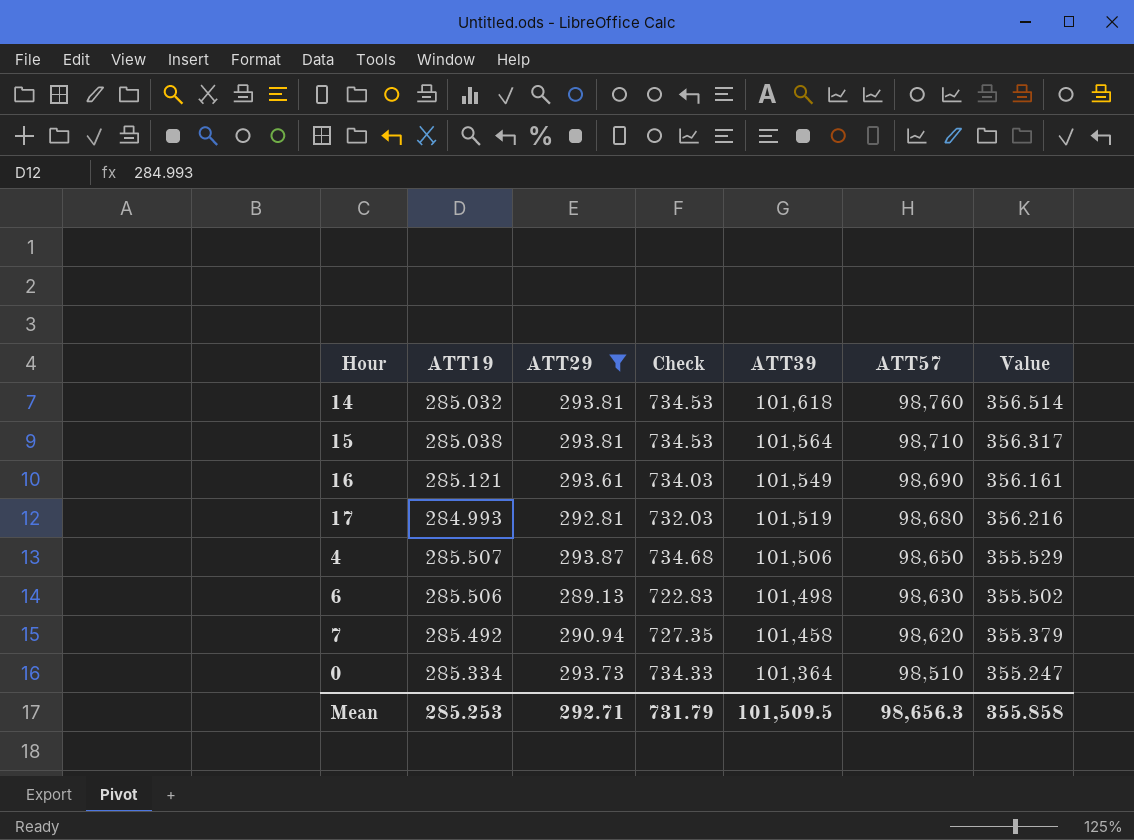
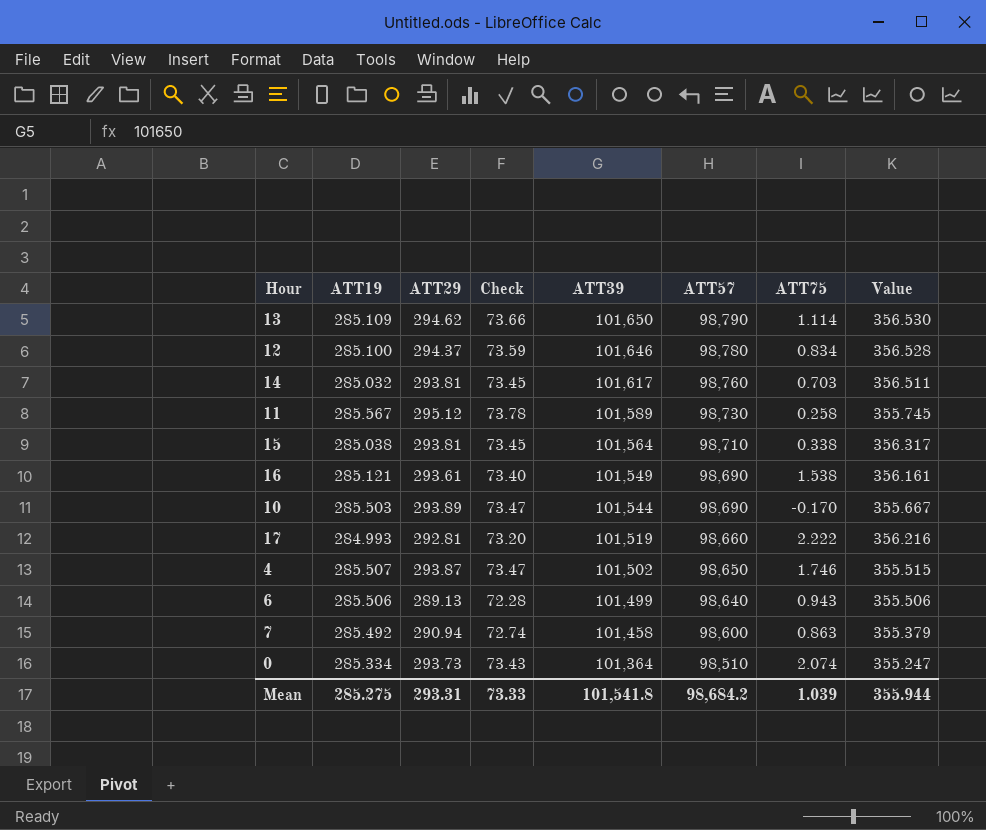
filter: ATT29 <= 293.87 -> none
column Check | formula: [ATT29] * 2.5 -> [ATT29] * 0.25
column ATT75 | position: none -> 7
14 | ATT39: 101,618 -> 101,617
14 | Value: 356.514 -> 356.511
17 | ATT57: 98,680 -> 98,660
4 | ATT39: 101,506 -> 101,502
4 | Value: 355.529 -> 355.515
6 | ATT39: 101,498 -> 101,499
6 | ATT57: 98,630 -> 98,640
6 | Value: 355.502 -> 355.506
7 | ATT57: 98,620 -> 98,600
Mean | ATT19: 285.253 -> 285.275
Mean | ATT29: 292.71 -> 293.31
Mean | Check: 731.79 -> 73.33
Mean | ATT39: 101,509.5 -> 101,541.8
Mean | ATT57: 98,656.3 -> 98,684.2
Mean | Value: 355.858 -> 355.944

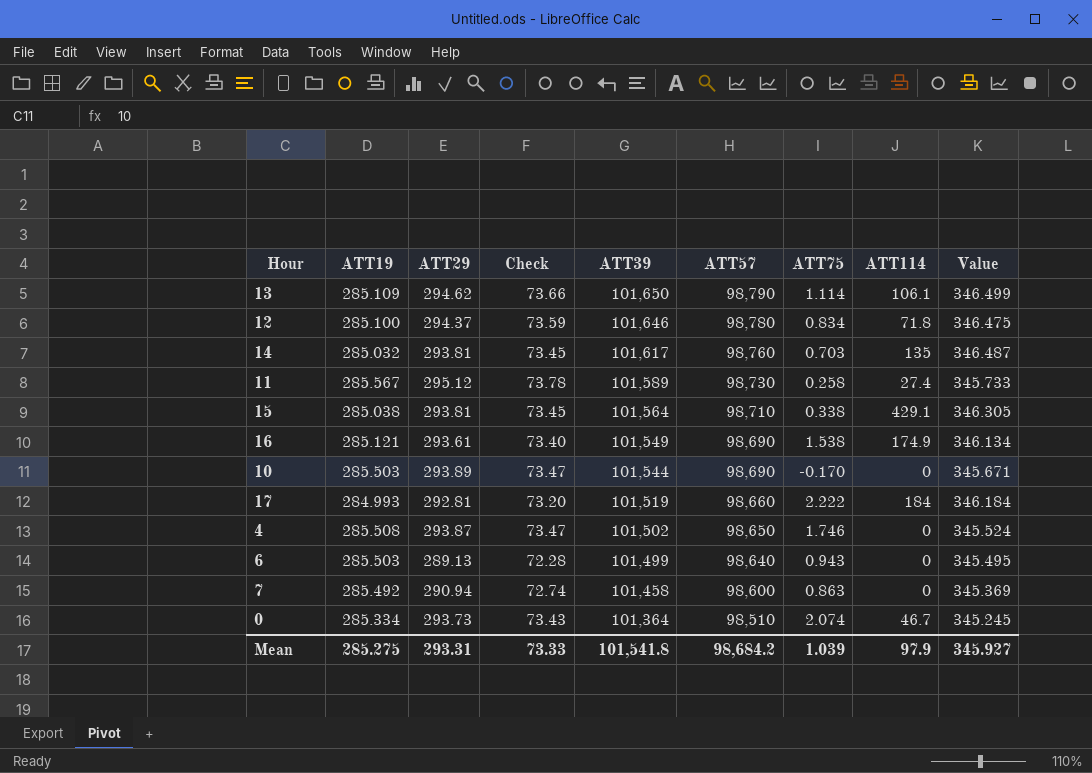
column ATT114 | position: none -> 8
column Value | formula: [ATT39] / [ATT19] -> [ATT57] / [ATT19]
4 | ATT19: 285.507 -> 285.508
6 | ATT19: 285.506 -> 285.503
Mean | Value: 355.944 -> 345.927

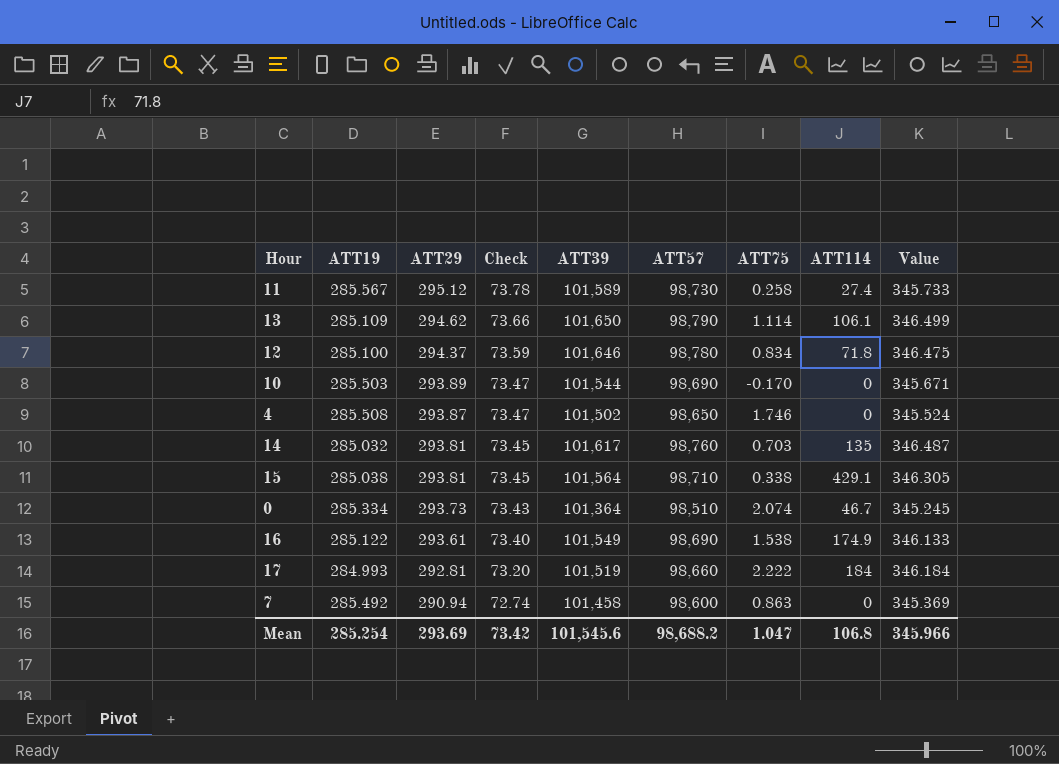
row order: ATT39 descending -> ATT29 descending
row 6: 285.503 | 289.13 | 72.28 | 101,499 | 98,640 | 0.943 | 0 | 345.495 -> none
16 | ATT19: 285.121 -> 285.122
16 | Value: 346.134 -> 346.133
Mean | ATT19: 285.275 -> 285.254
Mean | ATT29: 293.31 -> 293.69
Mean | Check: 73.33 -> 73.42
Mean | ATT39: 101,541.8 -> 101,545.6
Mean | ATT57: 98,684.2 -> 98,688.2
Mean | ATT75: 1.039 -> 1.047
Mean | ATT114: 97.9 -> 106.8
Mean | Value: 345.927 -> 345.966

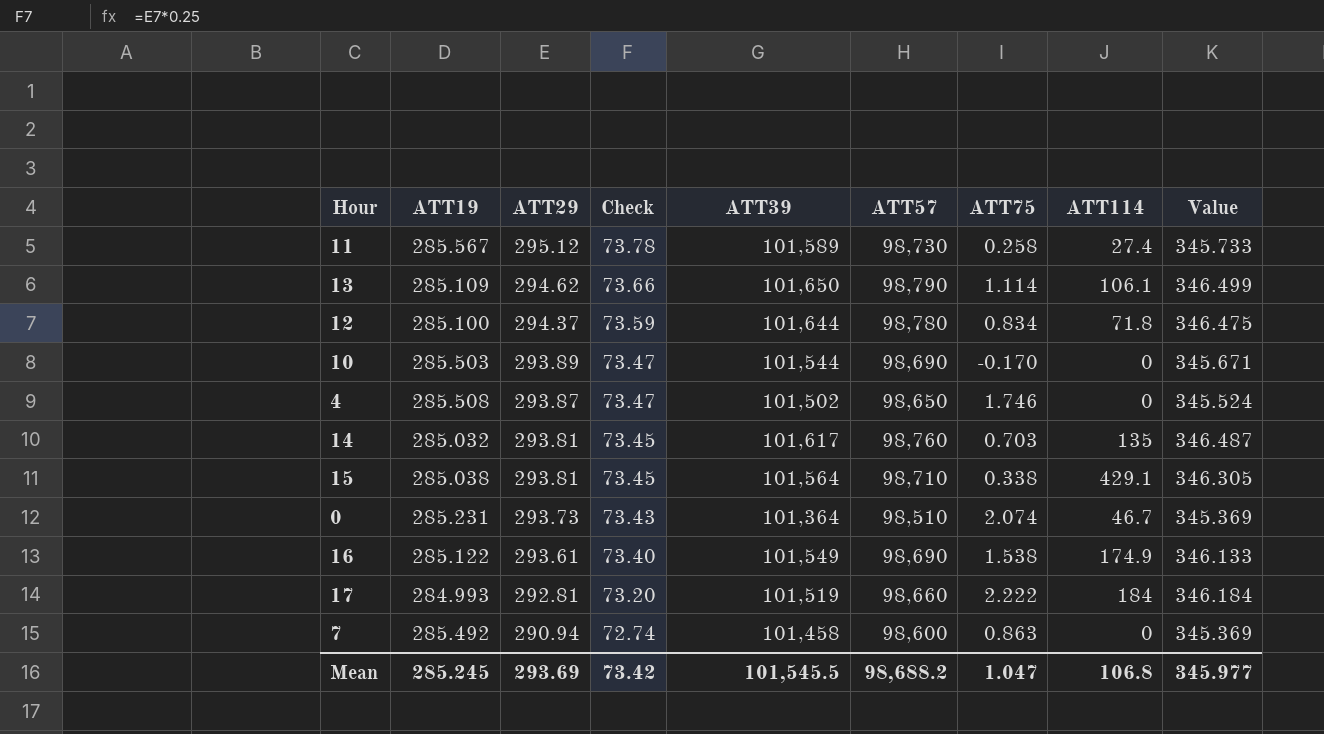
12 | ATT39: 101,646 -> 101,644
0 | ATT19: 285.334 -> 285.231
0 | Value: 345.245 -> 345.369
Mean | ATT19: 285.254 -> 285.245
Mean | ATT39: 101,545.6 -> 101,545.5
Mean | Value: 345.966 -> 345.977

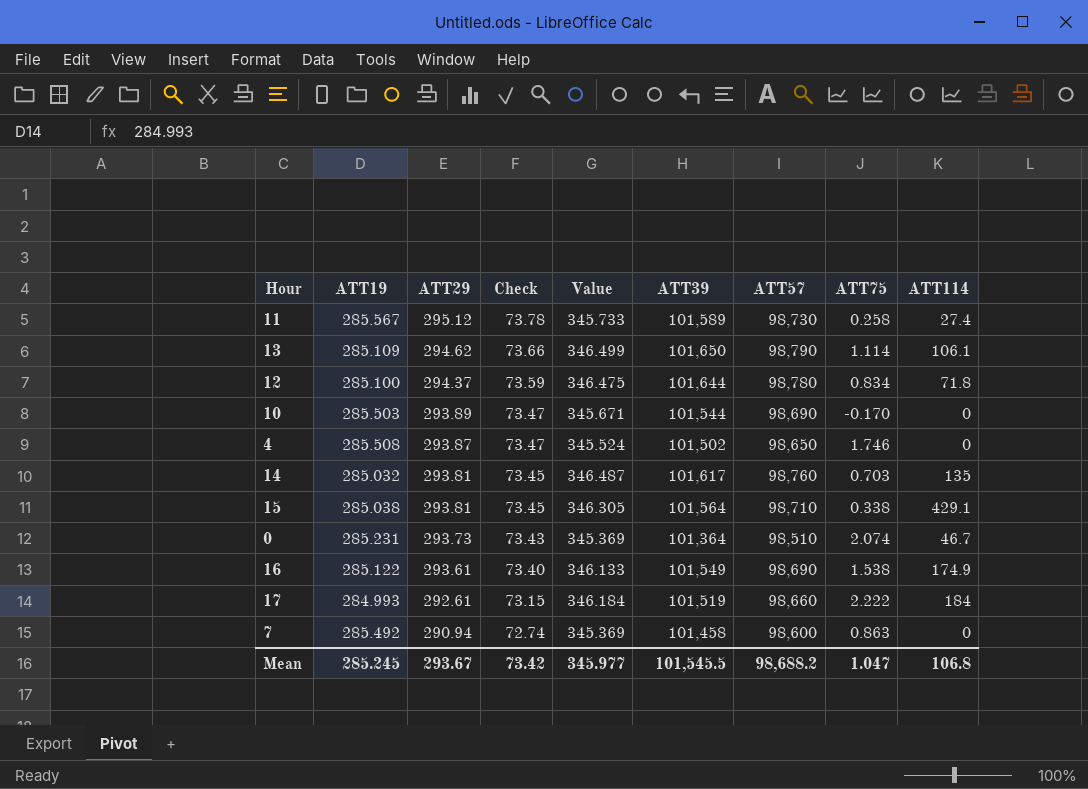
column Value | position: 9 -> 5
17 | ATT29: 292.81 -> 292.61
17 | Check: 73.20 -> 73.15
Mean | ATT29: 293.69 -> 293.67

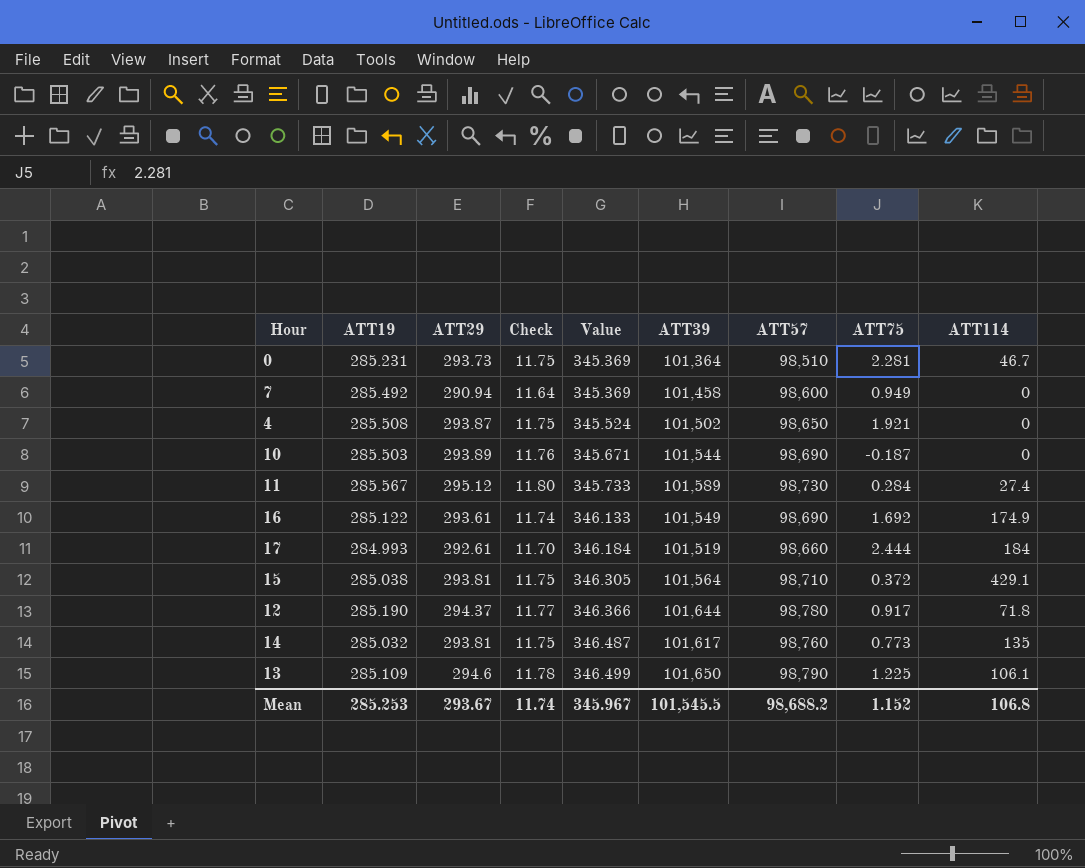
row order: ATT29 descending -> Value ascending
column Check | formula: [ATT29] * 0.25 -> [ATT29] * 0.04
0 | ATT75: 2.074 -> 2.281
7 | ATT75: 0.863 -> 0.949
4 | ATT75: 1.746 -> 1.921
10 | ATT75: -0.170 -> -0.187
11 | ATT75: 0.258 -> 0.284
16 | ATT75: 1.538 -> 1.692
17 | ATT75: 2.222 -> 2.444
15 | ATT75: 0.338 -> 0.372
12 | ATT19: 285.100 -> 285.190
12 | Value: 346.475 -> 346.366
12 | ATT75: 0.834 -> 0.917
14 | ATT75: 0.703 -> 0.773
13 | ATT29: 294.62 -> 294.6
13 | ATT75: 1.114 -> 1.225
Mean | ATT19: 285.245 -> 285.253
Mean | Check: 73.42 -> 11.74
Mean | Value: 345.977 -> 345.967
Mean | ATT75: 1.047 -> 1.152

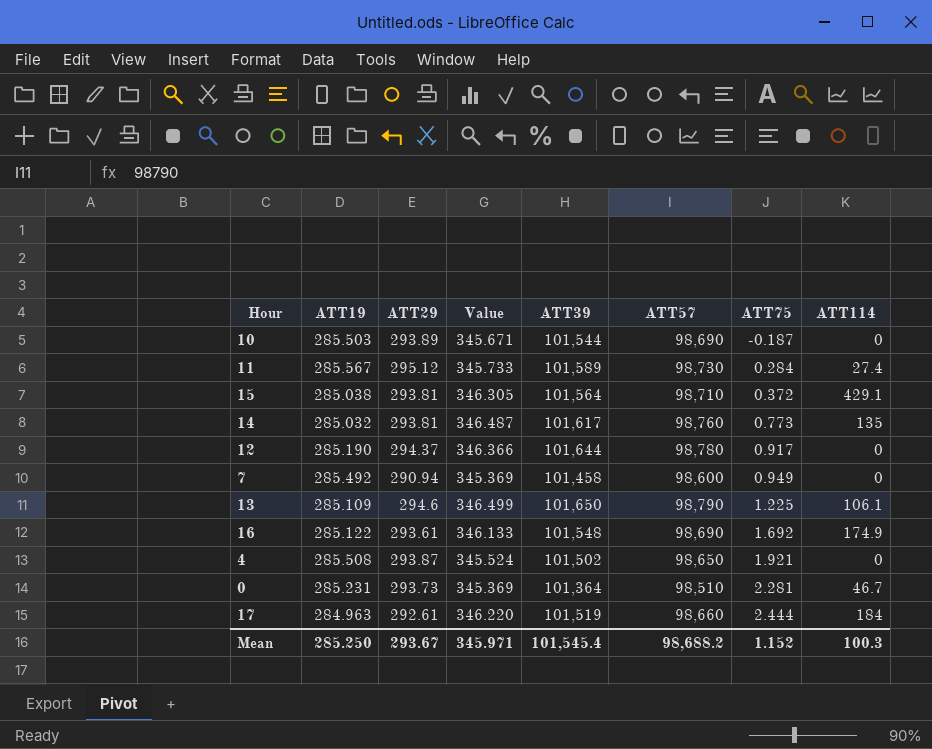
row order: Value ascending -> ATT75 ascending
column Check | formula: [ATT29] * 0.04 -> none
12 | ATT114: 71.8 -> 0
16 | ATT39: 101,549 -> 101,548
17 | ATT19: 284.993 -> 284.963
17 | Value: 346.184 -> 346.220
Mean | ATT19: 285.253 -> 285.250
Mean | Value: 345.967 -> 345.971
Mean | ATT39: 101,545.5 -> 101,545.4
Mean | ATT114: 106.8 -> 100.3

